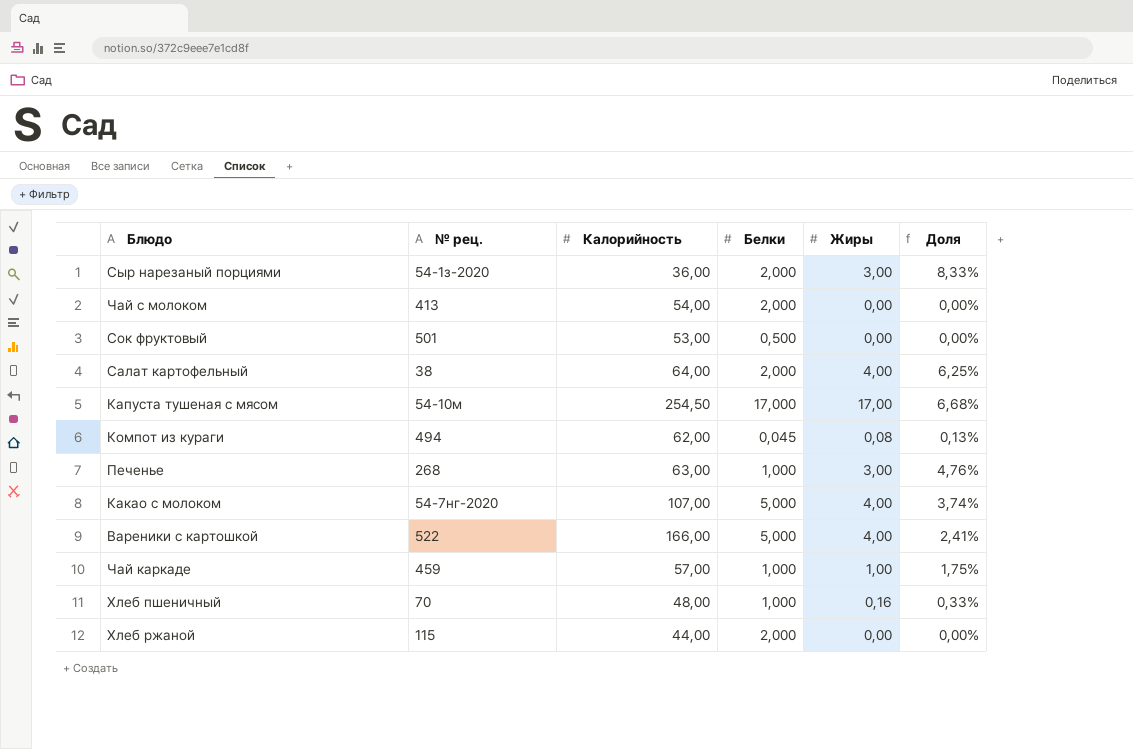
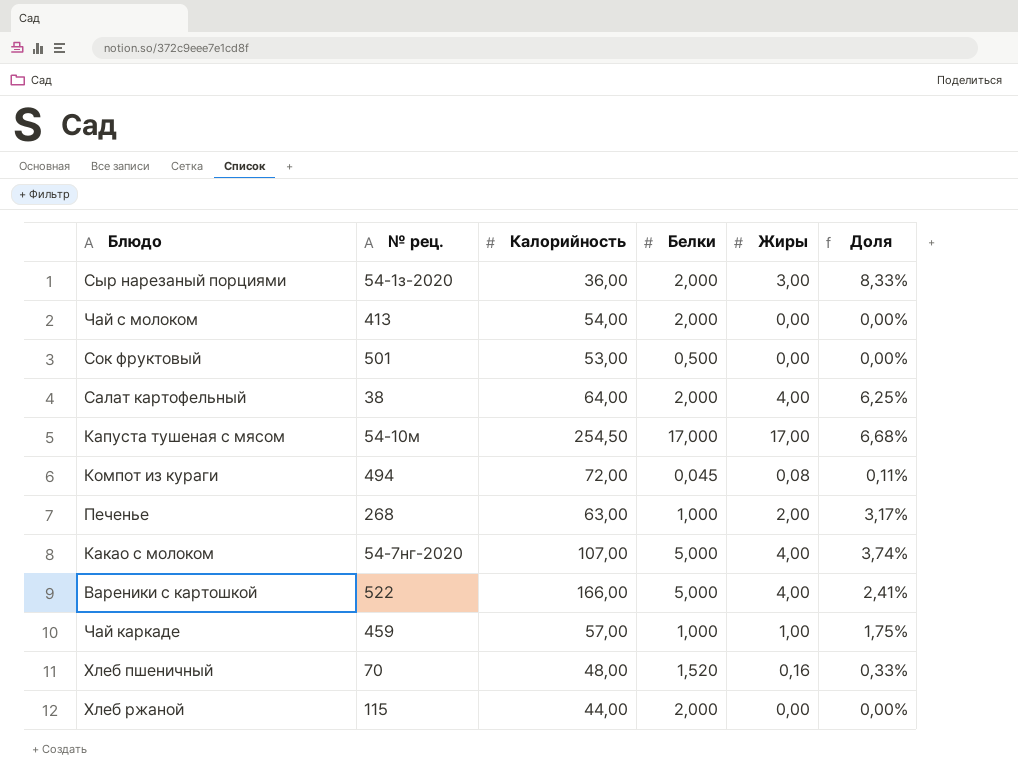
Компот из кураги | Калорийность: 62,00 -> 72,00
Компот из кураги | Доля: 0,13% -> 0,11%
Печенье | Жиры: 3,00 -> 2,00
Печенье | Доля: 4,76% -> 3,17%
Хлеб пшеничный | Белки: 1,000 -> 1,520

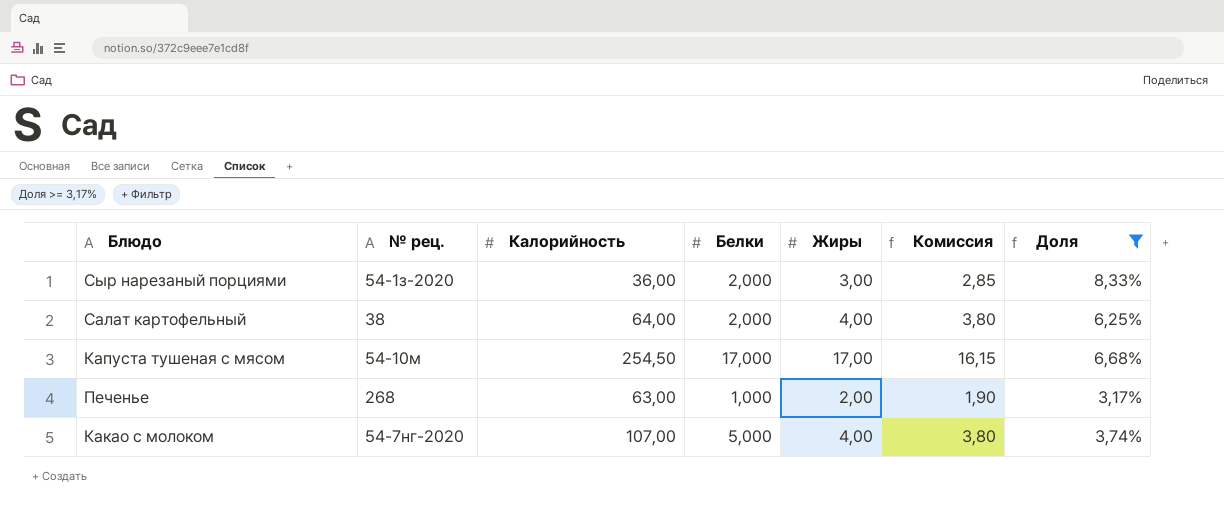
filter: none -> Доля >= 3,17%
column Комиссия | formula: none -> [Жиры] * 0,95

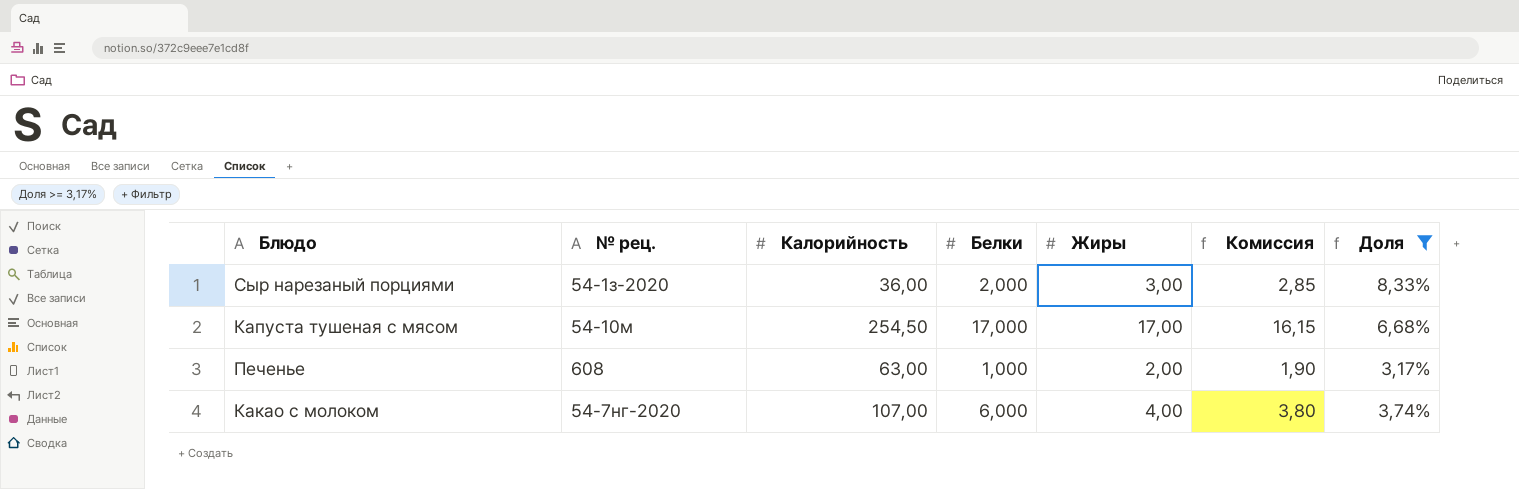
row Салат картофельный: 38 | 64,00 | 2,000 | 4,00 | 3,80 | 6,25% -> none
Печенье | № рец.: 268 -> 608
Какао с молоком | Белки: 5,000 -> 6,000

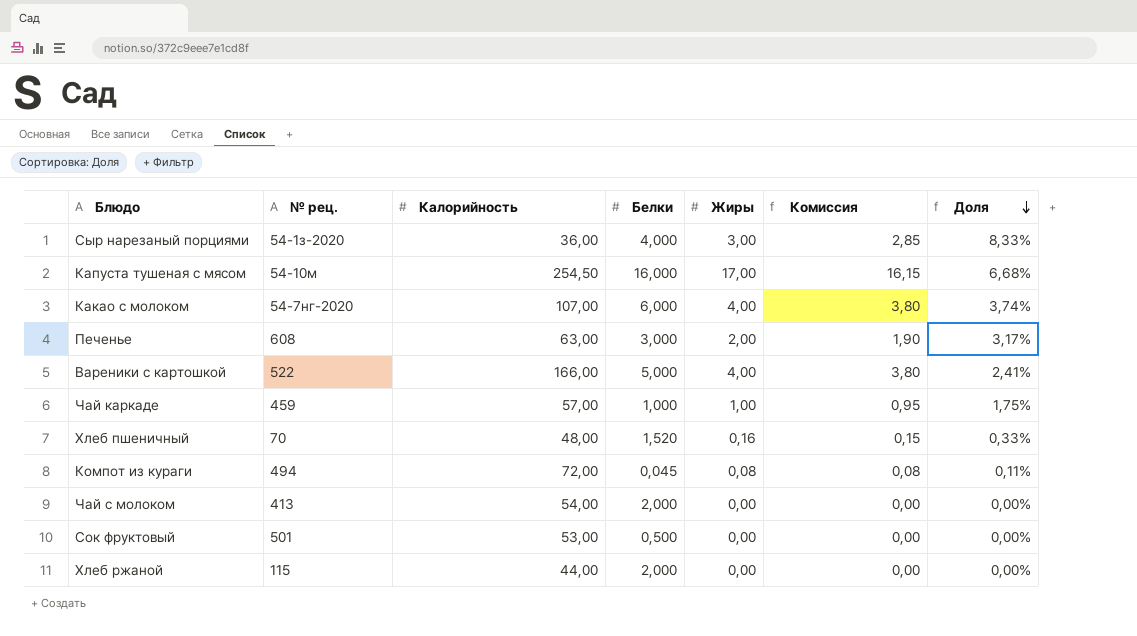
filter: Доля >= 3,17% -> none
row order: none -> Доля descending
Сыр нарезаный порциями | Белки: 2,000 -> 4,000
Капуста тушеная с мясом | Белки: 17,000 -> 16,000
Печенье | Белки: 1,000 -> 3,000

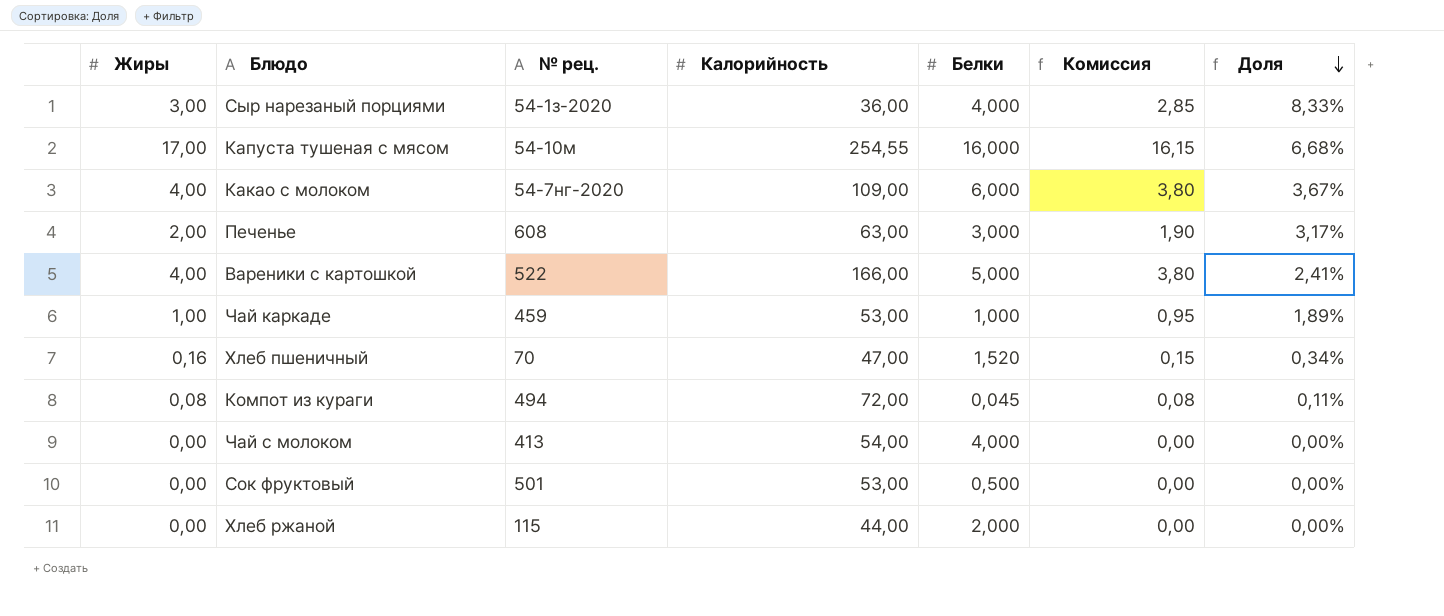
column Жиры | position: 5 -> 1
Капуста тушеная с мясом | Калорийность: 254,50 -> 254,55
Какао с молоком | Калорийность: 107,00 -> 109,00
Какао с молоком | Доля: 3,74% -> 3,67%
Чай каркаде | Калорийность: 57,00 -> 53,00
Чай каркаде | Доля: 1,75% -> 1,89%
Хлеб пшеничный | Калорийность: 48,00 -> 47,00
Хлеб пшеничный | Доля: 0,33% -> 0,34%
Чай с молоком | Белки: 2,000 -> 4,000

